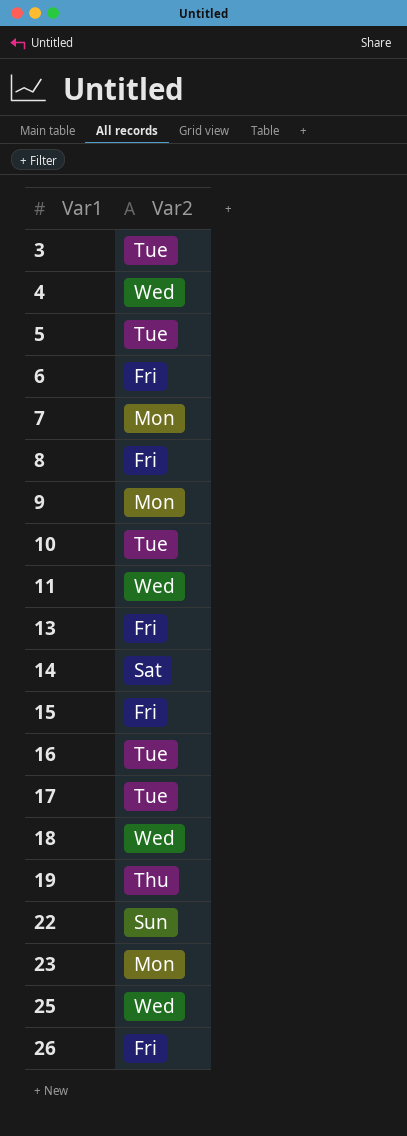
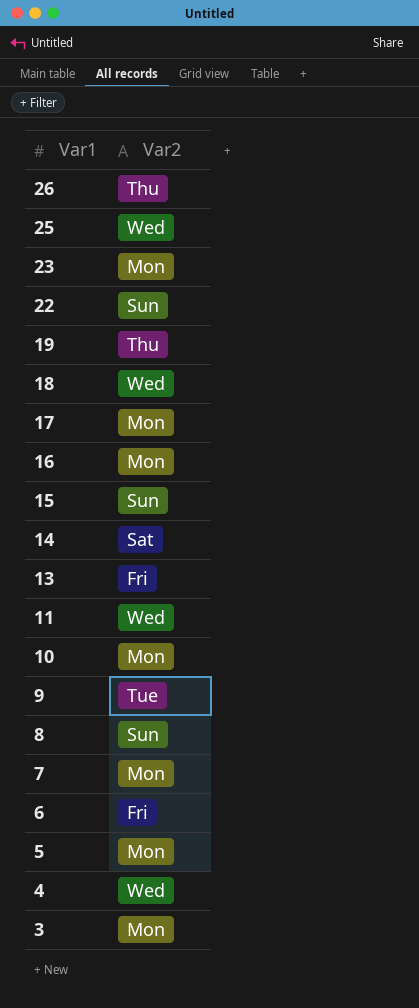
row order: Var1 ascending -> Var1 descending
26 | Var2: Fri -> Thu
17 | Var2: Tue -> Mon
16 | Var2: Tue -> Mon
15 | Var2: Fri -> Sun
10 | Var2: Tue -> Mon
9 | Var2: Mon -> Tue
8 | Var2: Fri -> Sun
5 | Var2: Tue -> Mon
3 | Var2: Tue -> Mon

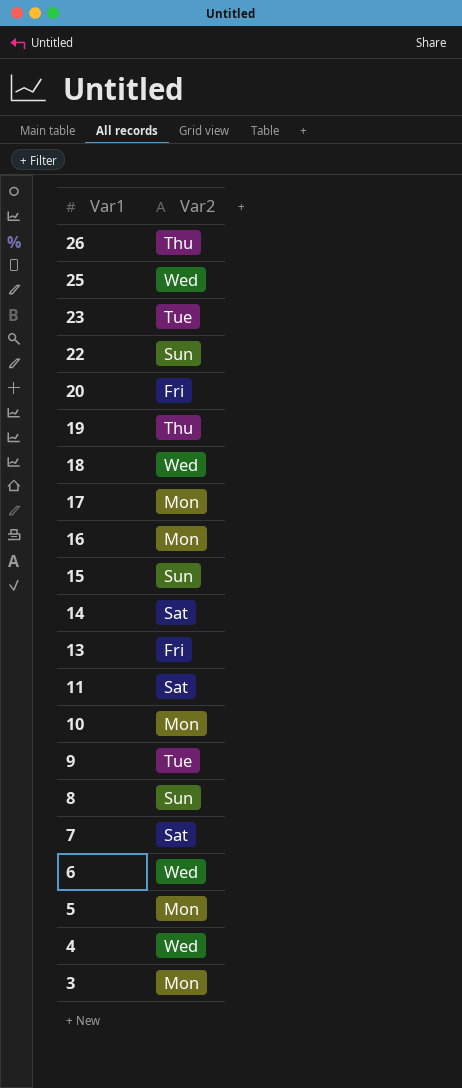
23 | Var2: Mon -> Tue
row 20: none -> Fri
11 | Var2: Wed -> Sat
7 | Var2: Mon -> Sat
6 | Var2: Fri -> Wed

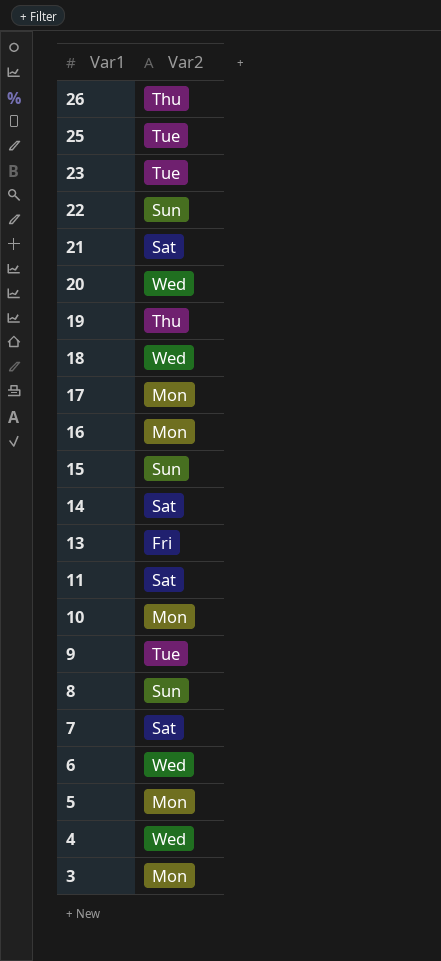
25 | Var2: Wed -> Tue
row 21: none -> Sat
20 | Var2: Fri -> Wed

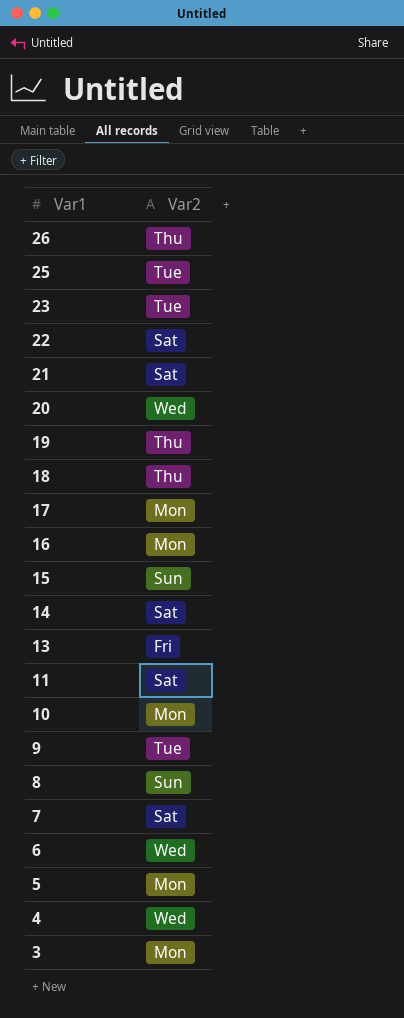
22 | Var2: Sun -> Sat
18 | Var2: Wed -> Thu

